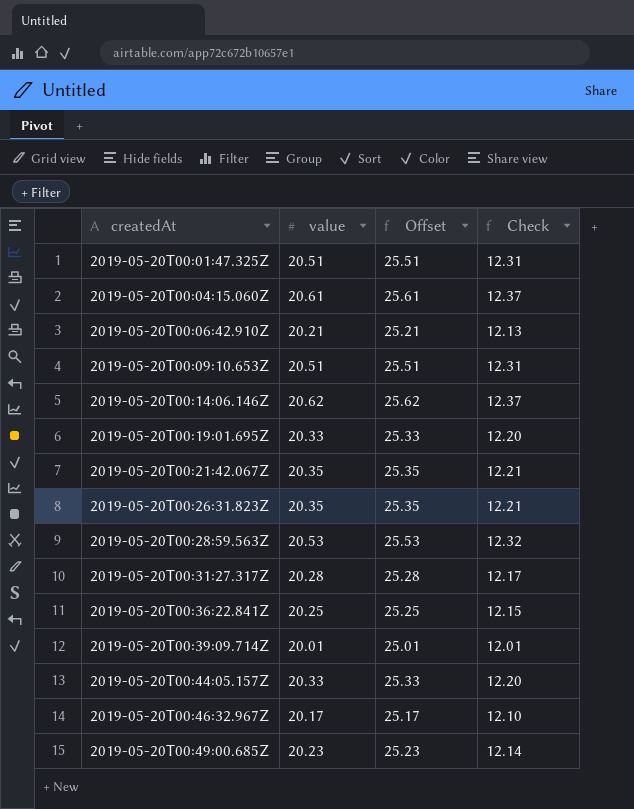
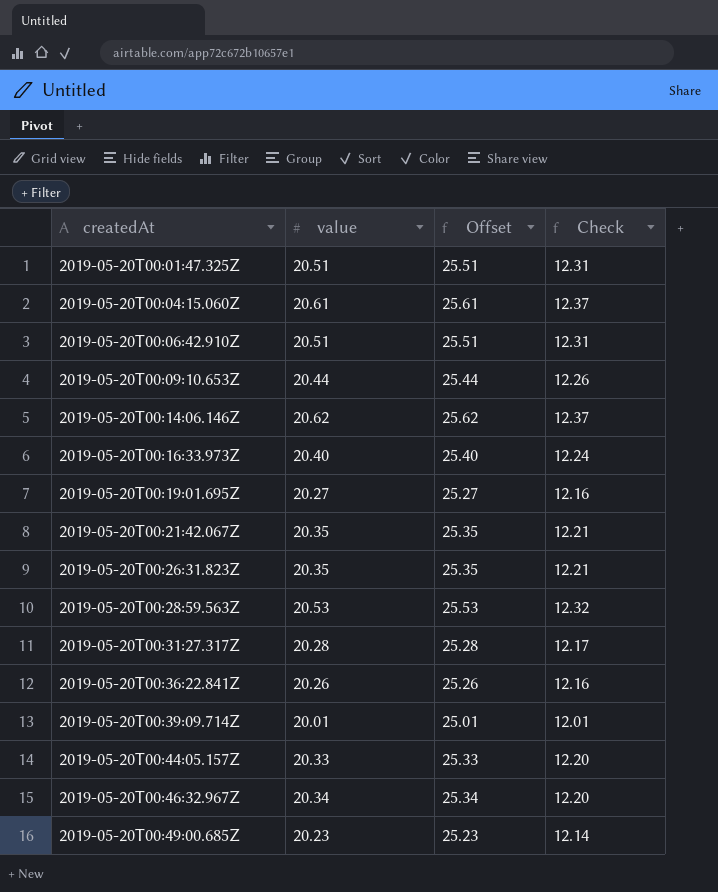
2019-05-20T00:06:42.910Z | value: 20.21 -> 20.51
2019-05-20T00:06:42.910Z | Offset: 25.21 -> 25.51
2019-05-20T00:06:42.910Z | Check: 12.13 -> 12.31
2019-05-20T00:09:10.653Z | value: 20.51 -> 20.44
2019-05-20T00:09:10.653Z | Offset: 25.51 -> 25.44
2019-05-20T00:09:10.653Z | Check: 12.31 -> 12.26
row 2019-05-20T00:16:33.973Z: none -> 20.40 | 25.40 | 12.24
2019-05-20T00:19:01.695Z | value: 20.33 -> 20.27
2019-05-20T00:19:01.695Z | Offset: 25.33 -> 25.27
2019-05-20T00:19:01.695Z | Check: 12.20 -> 12.16
2019-05-20T00:36:22.841Z | value: 20.25 -> 20.26
2019-05-20T00:36:22.841Z | Offset: 25.25 -> 25.26
2019-05-20T00:36:22.841Z | Check: 12.15 -> 12.16
2019-05-20T00:46:32.967Z | value: 20.17 -> 20.34
2019-05-20T00:46:32.967Z | Offset: 25.17 -> 25.34
2019-05-20T00:46:32.967Z | Check: 12.10 -> 12.20

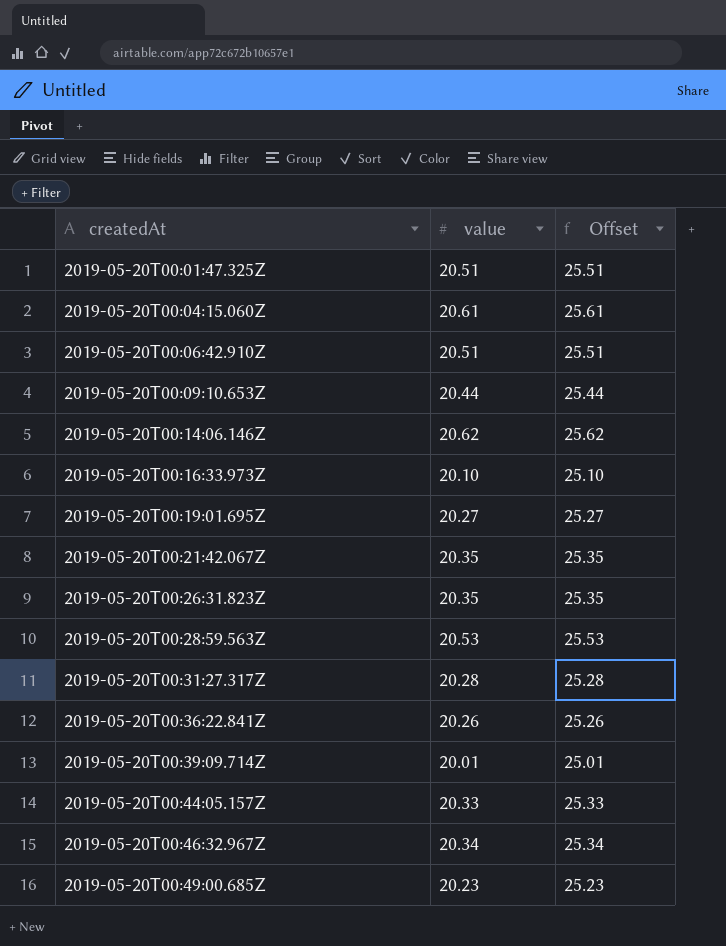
column Check | formula: [value] * 0.6 -> none
2019-05-20T00:16:33.973Z | value: 20.40 -> 20.10
2019-05-20T00:16:33.973Z | Offset: 25.40 -> 25.10

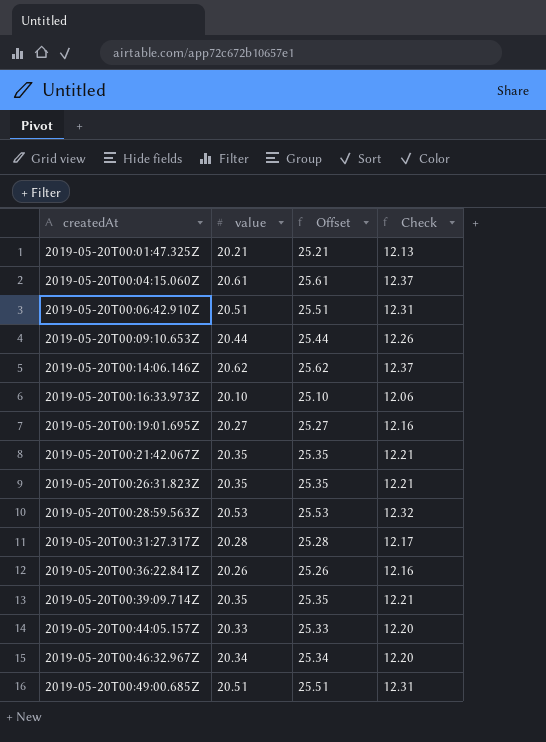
column Check | formula: none -> [value] * 0.6
2019-05-20T00:01:47.325Z | value: 20.51 -> 20.21
2019-05-20T00:01:47.325Z | Offset: 25.51 -> 25.21
2019-05-20T00:39:09.714Z | value: 20.01 -> 20.35
2019-05-20T00:39:09.714Z | Offset: 25.01 -> 25.35
2019-05-20T00:49:00.685Z | value: 20.23 -> 20.51
2019-05-20T00:49:00.685Z | Offset: 25.23 -> 25.51

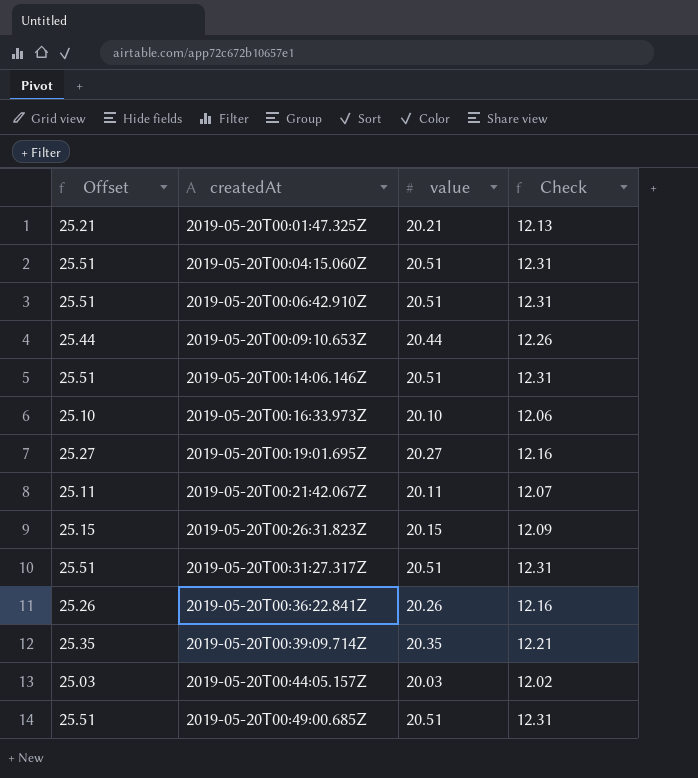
column Offset | position: 3 -> 1
row 2019-05-20T00:28:59.563Z: 20.53 | 25.53 | 12.32 -> none
row 2019-05-20T00:46:32.967Z: 20.34 | 25.34 | 12.20 -> none
2019-05-20T00:04:15.060Z | Offset: 25.61 -> 25.51
2019-05-20T00:04:15.060Z | value: 20.61 -> 20.51
2019-05-20T00:04:15.060Z | Check: 12.37 -> 12.31
2019-05-20T00:14:06.146Z | Offset: 25.62 -> 25.51
2019-05-20T00:14:06.146Z | value: 20.62 -> 20.51
2019-05-20T00:14:06.146Z | Check: 12.37 -> 12.31
2019-05-20T00:21:42.067Z | Offset: 25.35 -> 25.11
2019-05-20T00:21:42.067Z | value: 20.35 -> 20.11
2019-05-20T00:21:42.067Z | Check: 12.21 -> 12.07
2019-05-20T00:26:31.823Z | Offset: 25.35 -> 25.15
2019-05-20T00:26:31.823Z | value: 20.35 -> 20.15
2019-05-20T00:26:31.823Z | Check: 12.21 -> 12.09
2019-05-20T00:31:27.317Z | Offset: 25.28 -> 25.51
2019-05-20T00:31:27.317Z | value: 20.28 -> 20.51
2019-05-20T00:31:27.317Z | Check: 12.17 -> 12.31
2019-05-20T00:44:05.157Z | Offset: 25.33 -> 25.03
2019-05-20T00:44:05.157Z | value: 20.33 -> 20.03
2019-05-20T00:44:05.157Z | Check: 12.20 -> 12.02

